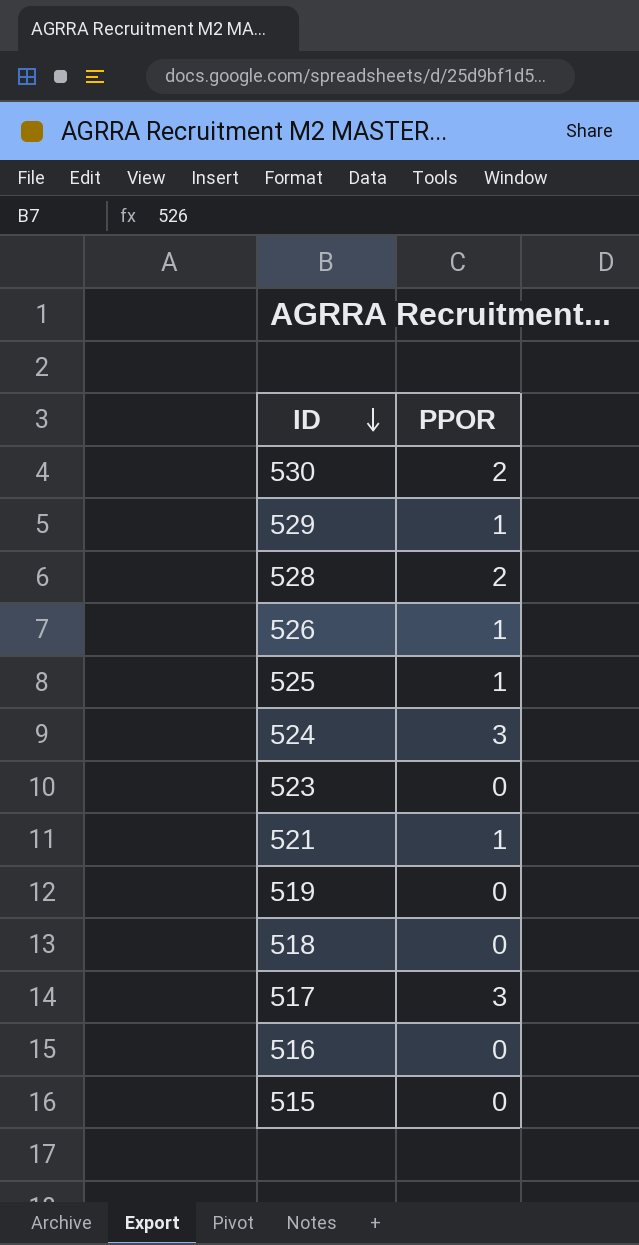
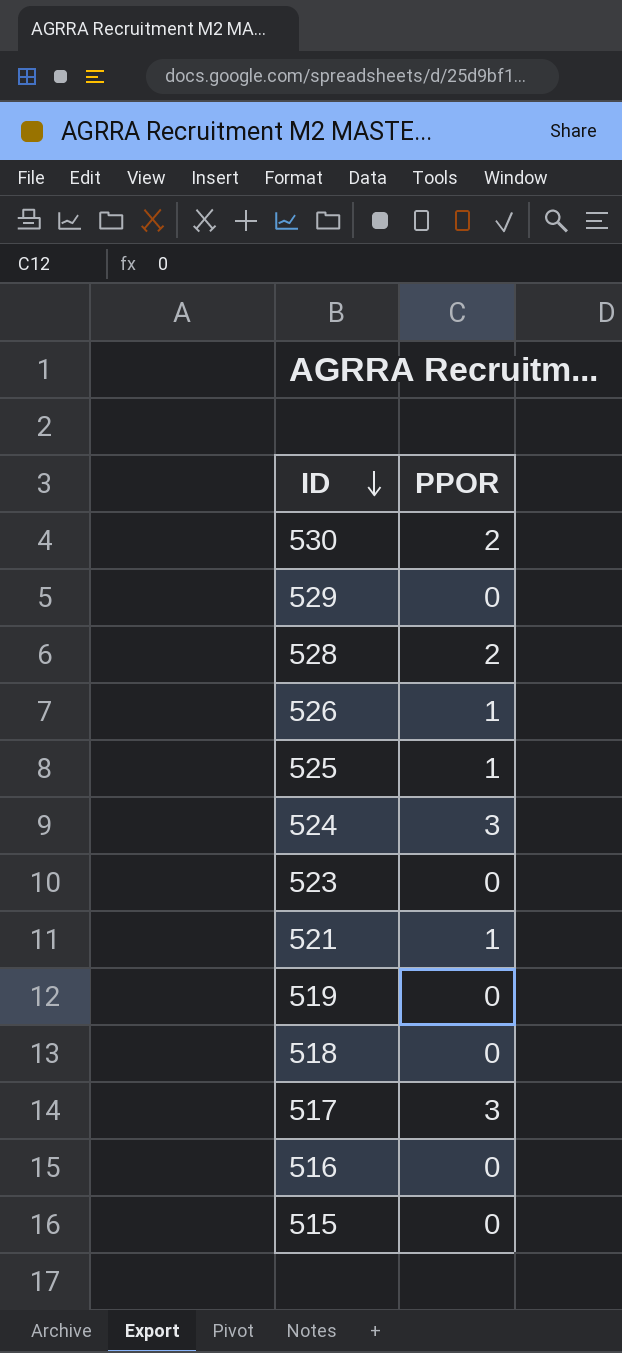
529 | PPOR: 1 -> 0

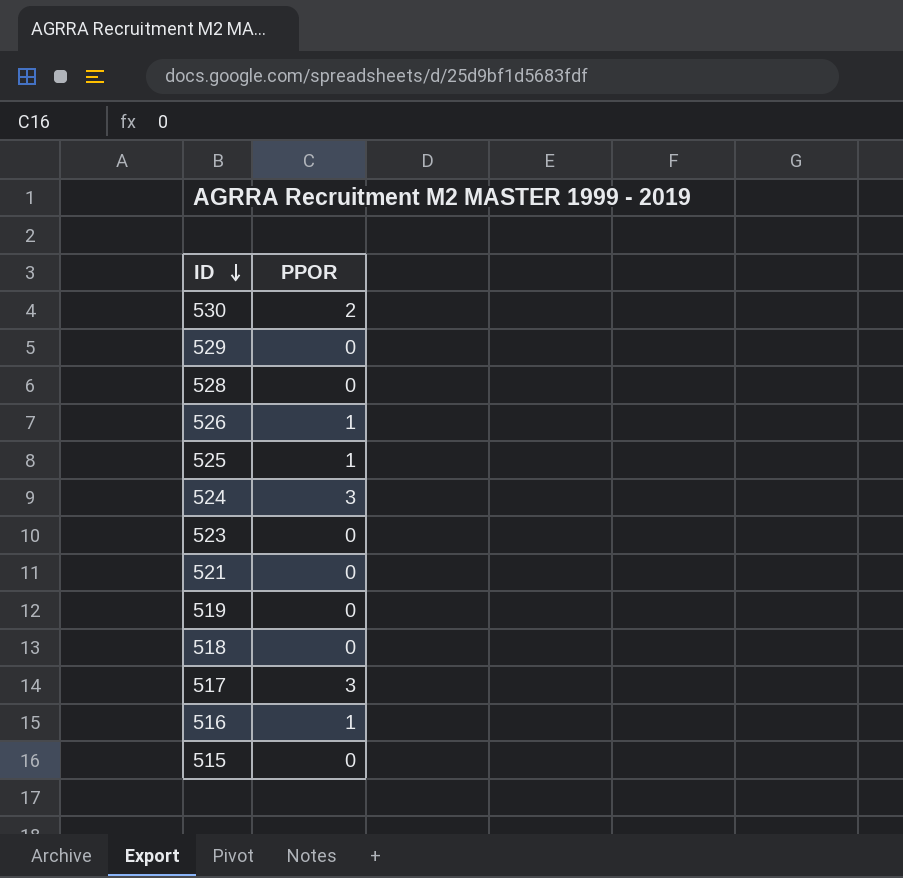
528 | PPOR: 2 -> 0
521 | PPOR: 1 -> 0
516 | PPOR: 0 -> 1

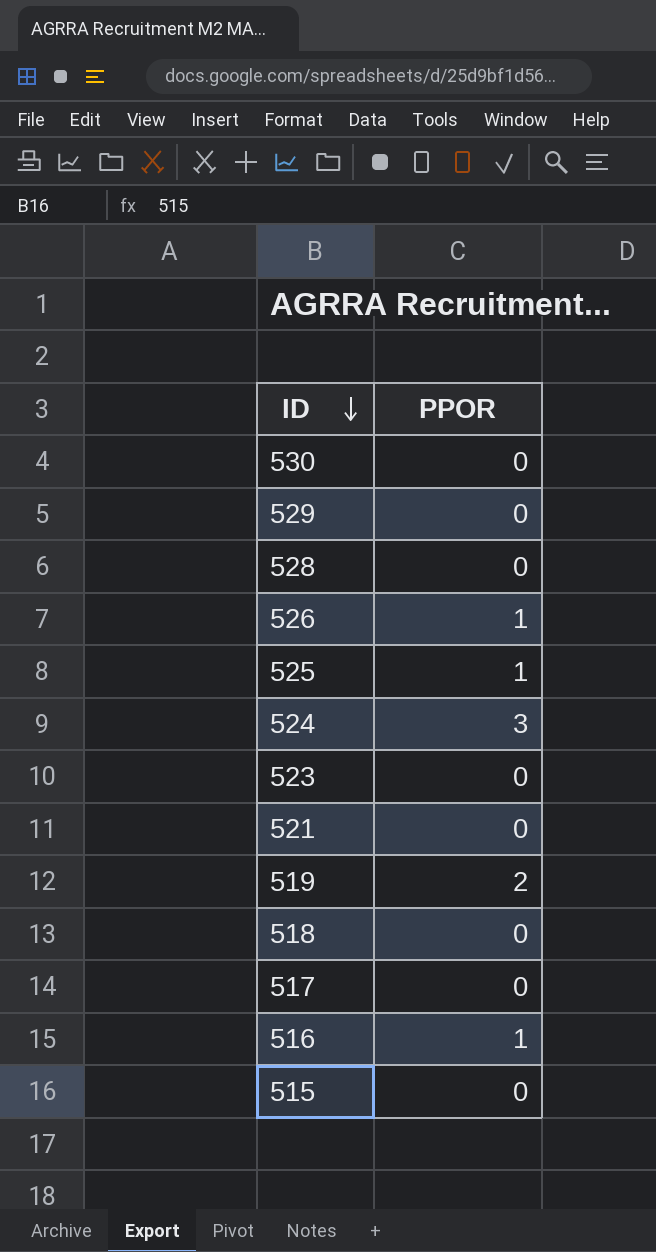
530 | PPOR: 2 -> 0
519 | PPOR: 0 -> 2
517 | PPOR: 3 -> 0

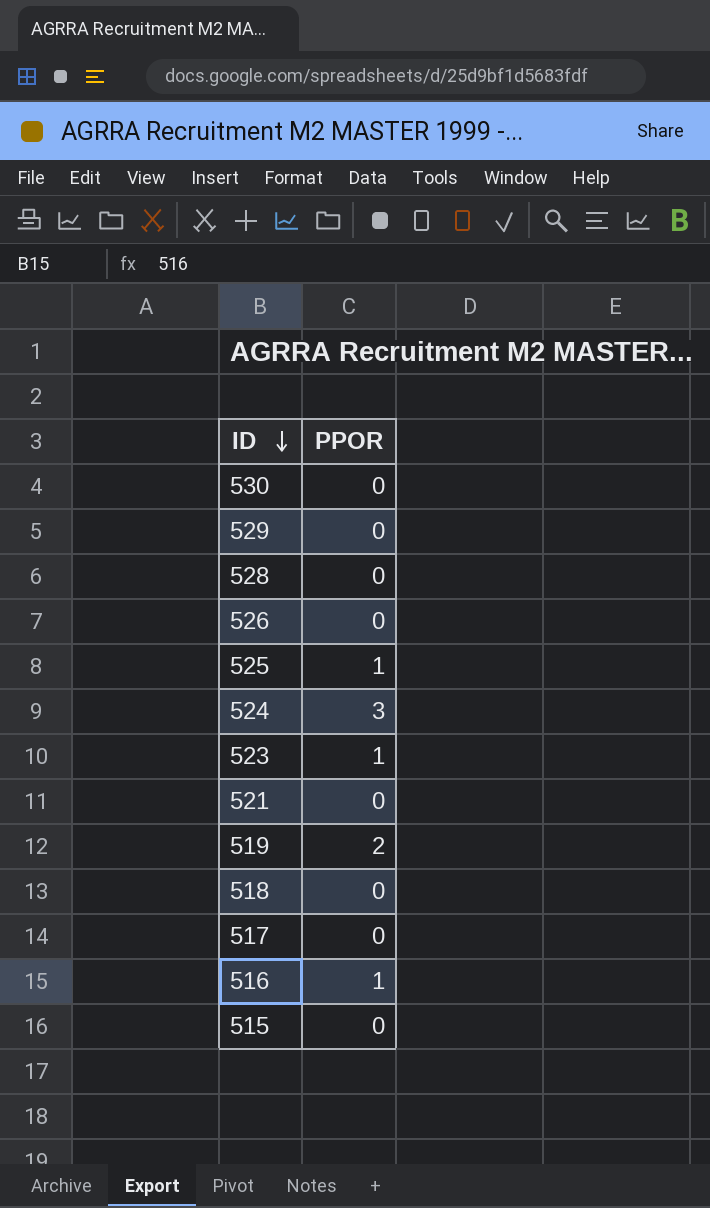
526 | PPOR: 1 -> 0
523 | PPOR: 0 -> 1

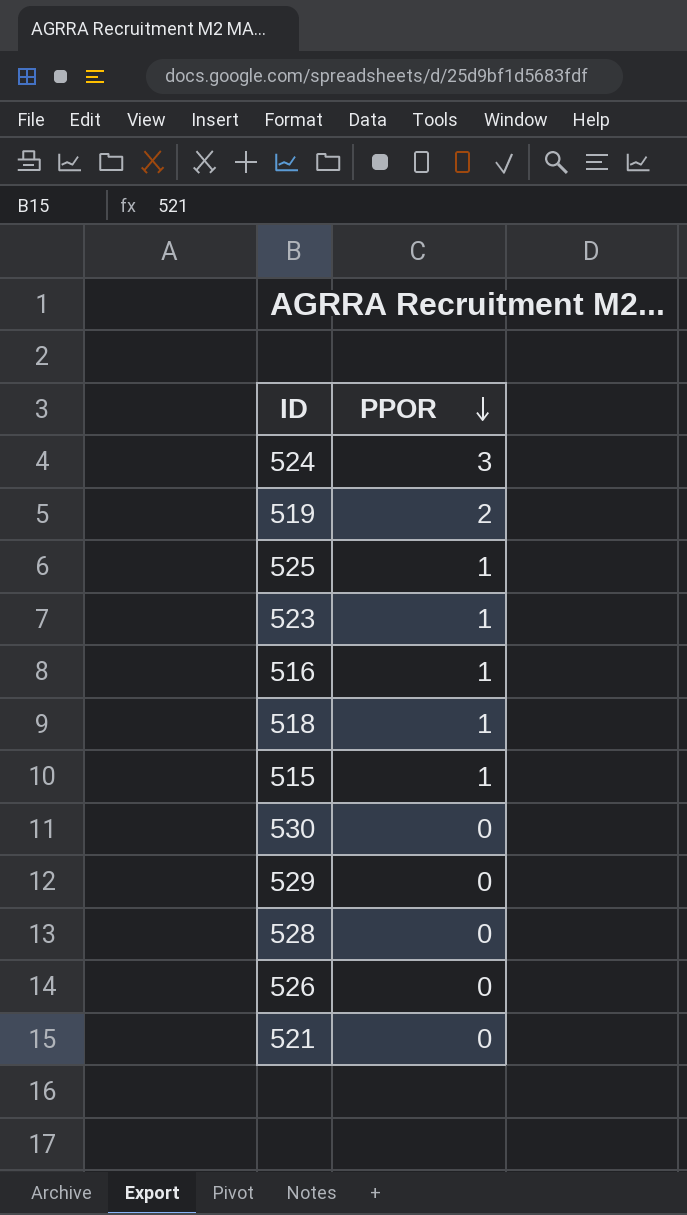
row order: ID descending -> PPOR descending
row 517: 0 -> none
518 | PPOR: 0 -> 1
515 | PPOR: 0 -> 1

